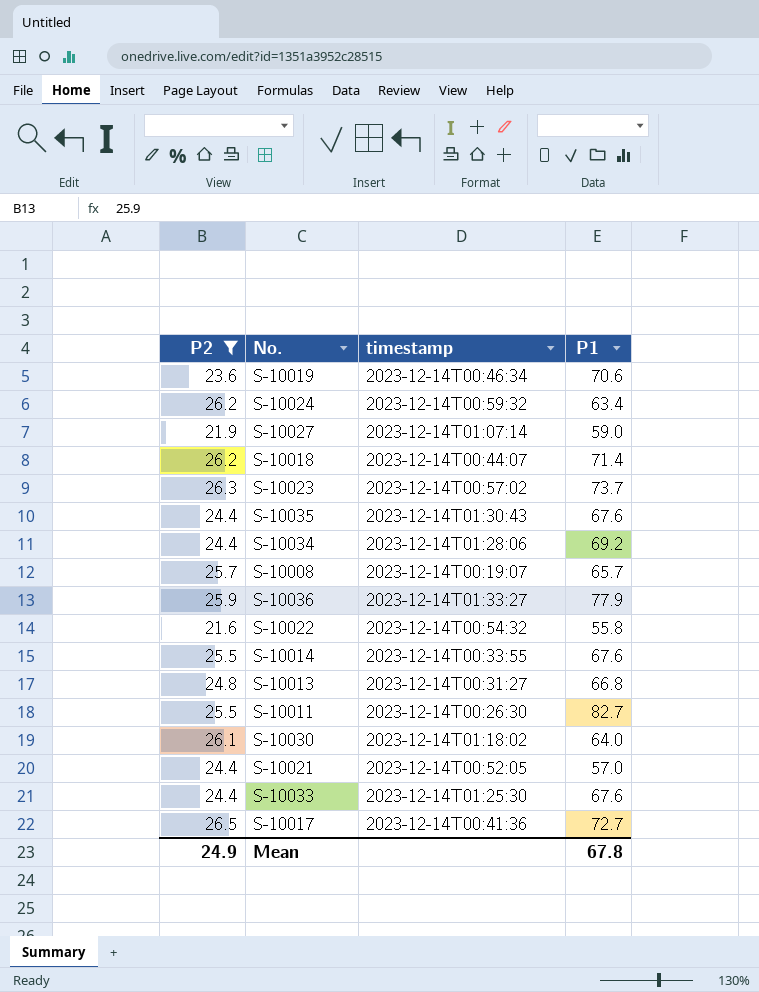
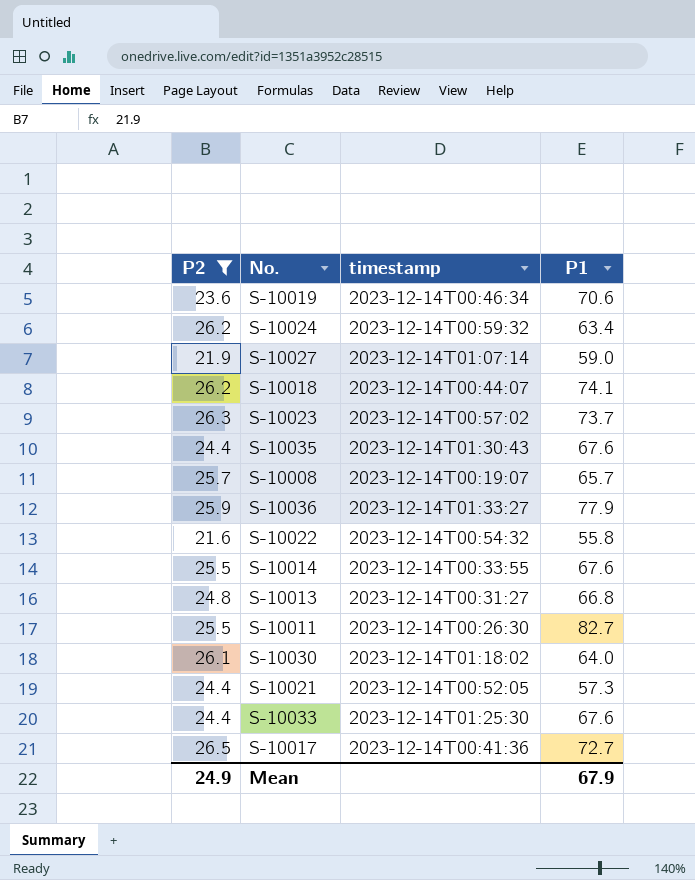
row S-10034: 24.4 | 2023-12-14T01:28:06 | 69.2 -> none
S-10018 | P1: 71.4 -> 74.1
S-10021 | P1: 57.0 -> 57.3
Mean | P1: 67.8 -> 67.9

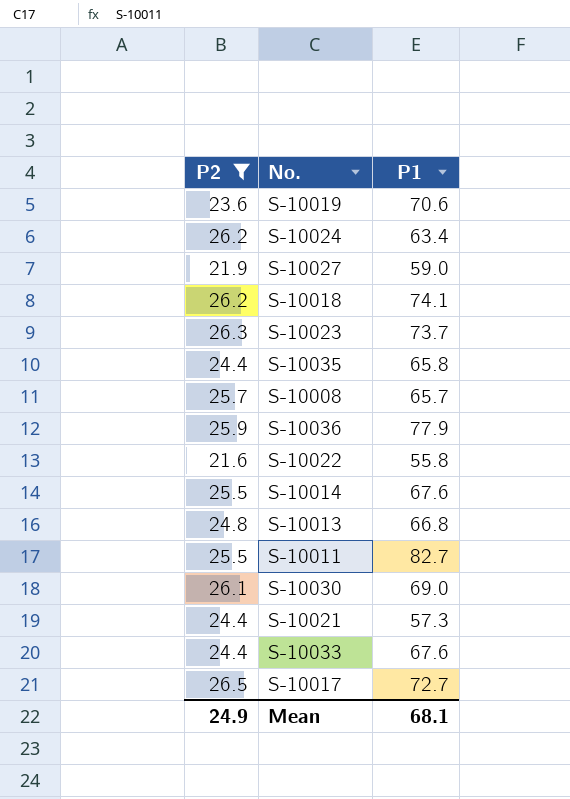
column timestamp | position: 3 -> none
S-10035 | P1: 67.6 -> 65.8
S-10030 | P1: 64.0 -> 69.0
Mean | P1: 67.9 -> 68.1

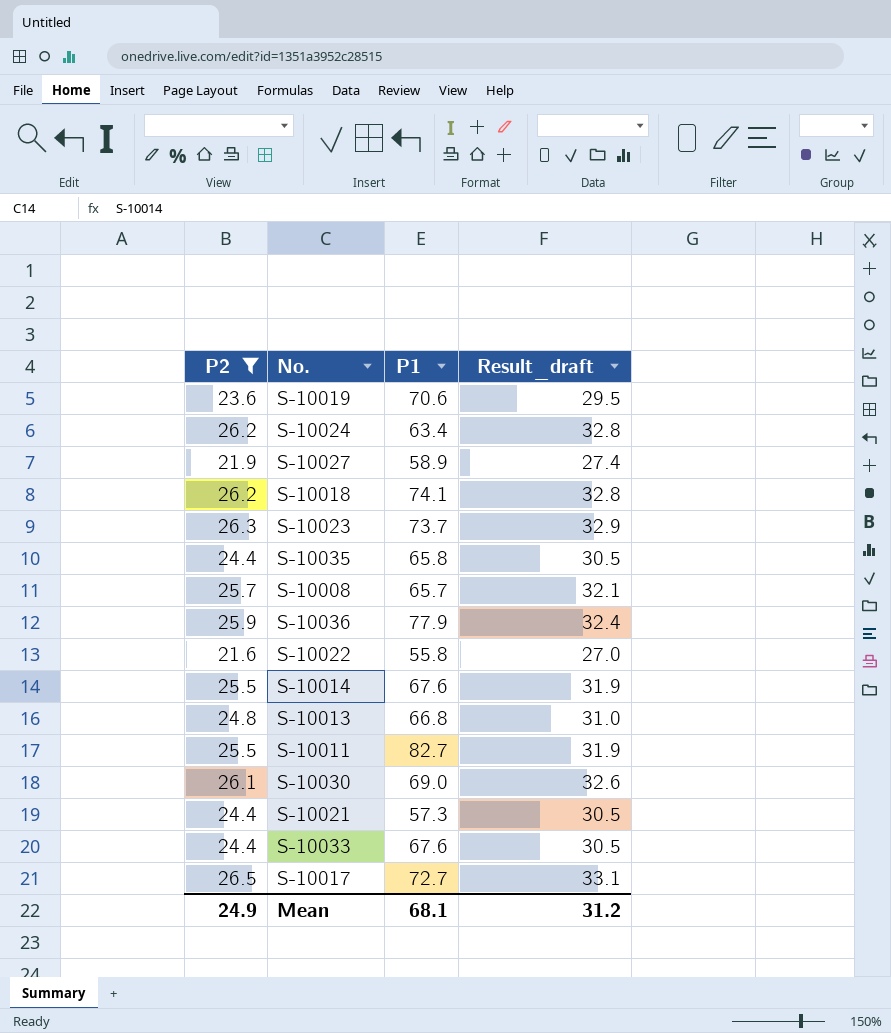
column Result_draft | formula: none -> [P2] * 1.25
S-10027 | P1: 59.0 -> 58.9

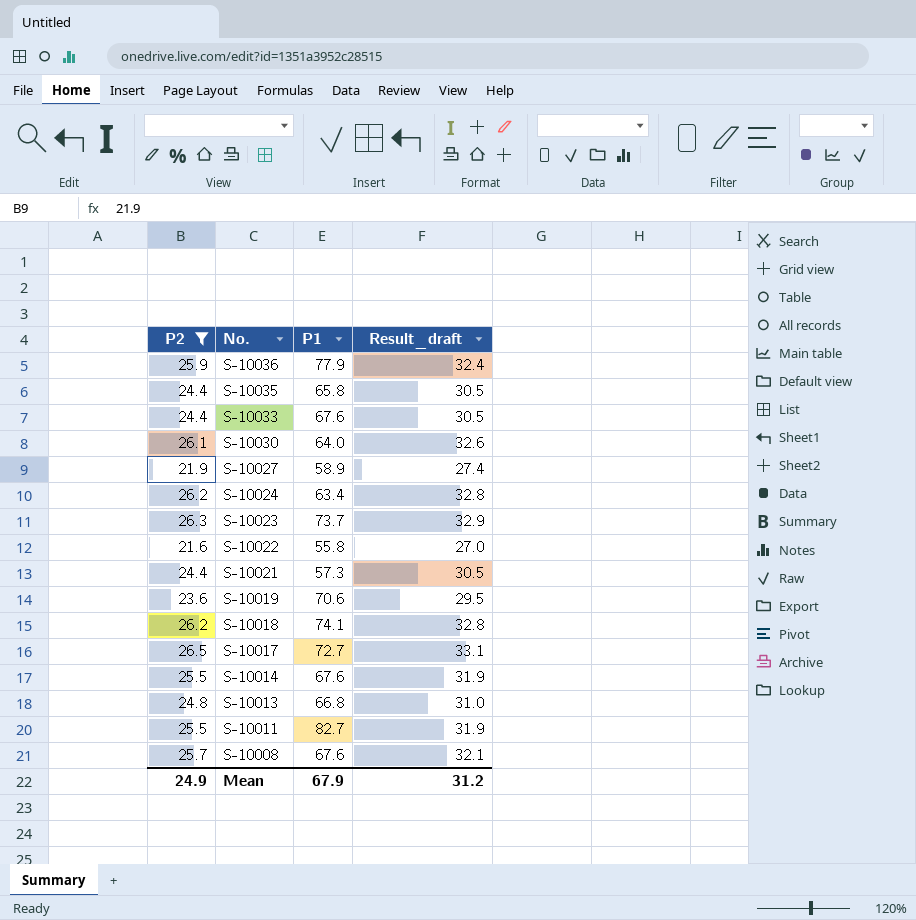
row order: none -> No. descending
S-10030 | P1: 69.0 -> 64.0
S-10008 | P1: 65.7 -> 67.6
Mean | P1: 68.1 -> 67.9

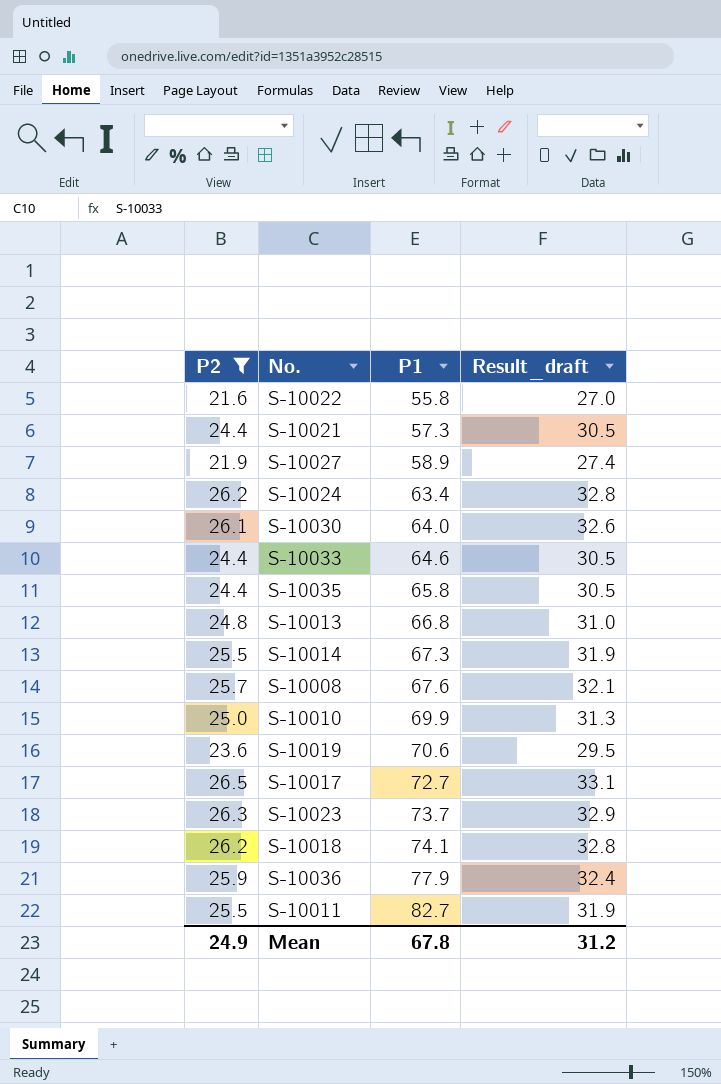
row order: No. descending -> P1 ascending
S-10033 | P1: 67.6 -> 64.6
S-10014 | P1: 67.6 -> 67.3
row S-10010: none -> 25.0 | 69.9 | 31.3
Mean | P1: 67.9 -> 67.8

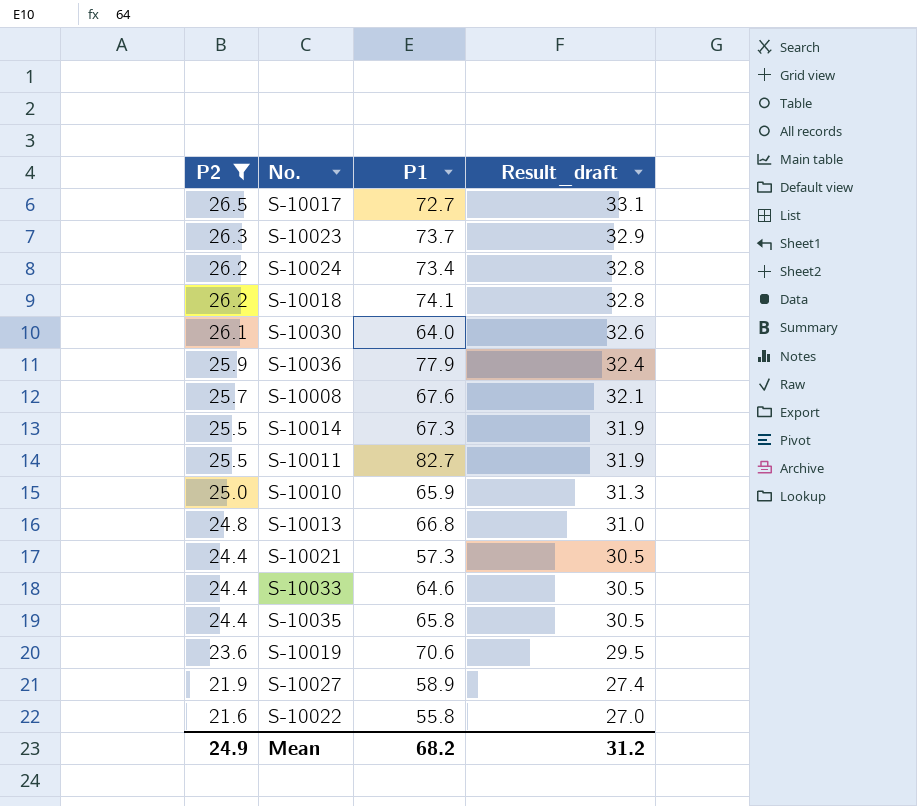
row order: P1 ascending -> P2 descending
S-10024 | P1: 63.4 -> 73.4
S-10010 | P1: 69.9 -> 65.9
Mean | P1: 67.8 -> 68.2

